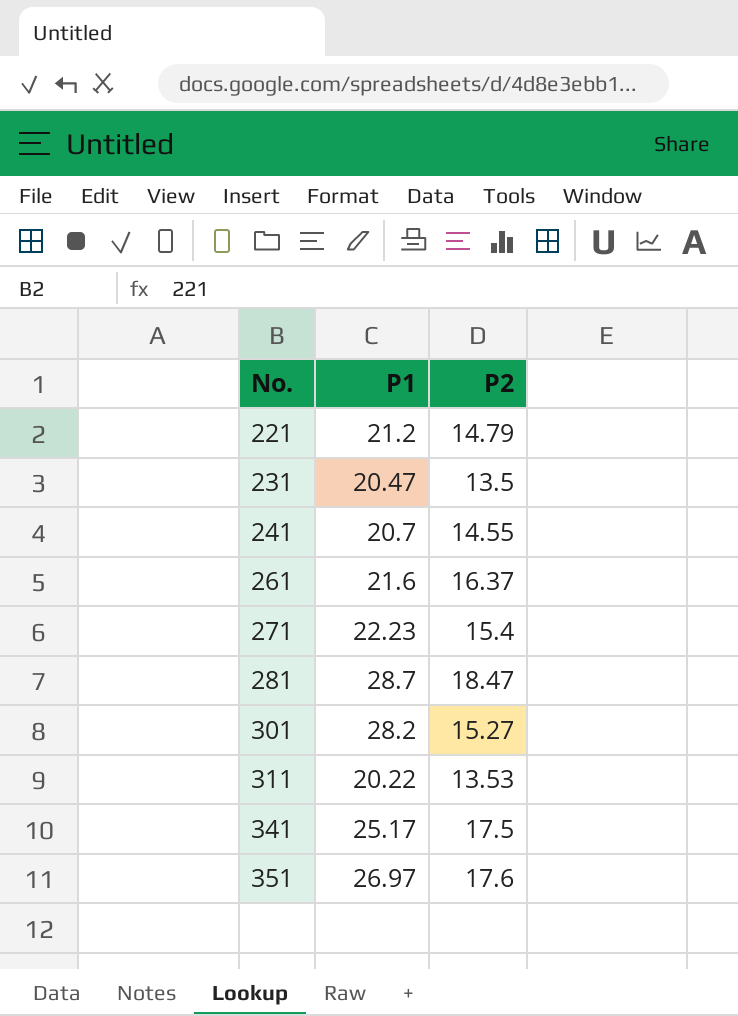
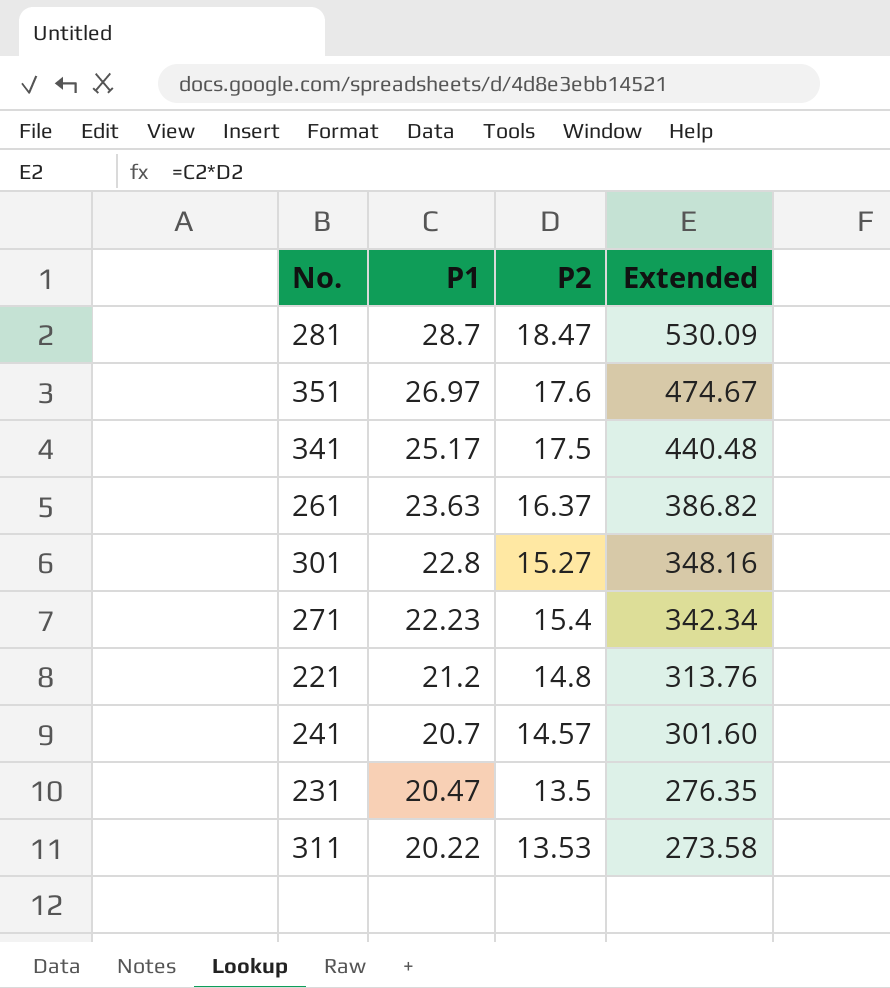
row order: No. ascending -> P1 descending
column Extended | formula: none -> [P1] * [P2]
261 | P1: 21.6 -> 23.63
301 | P1: 28.2 -> 22.8
221 | P2: 14.79 -> 14.8
241 | P2: 14.55 -> 14.57

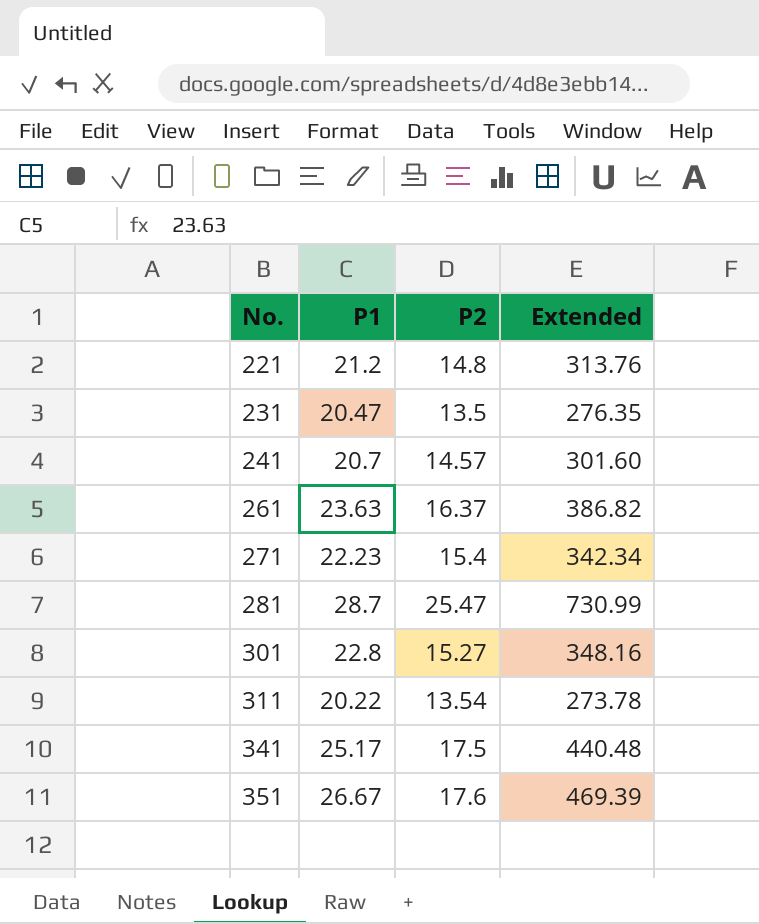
row order: P1 descending -> No. ascending
281 | P2: 18.47 -> 25.47
281 | Extended: 530.09 -> 730.99
311 | P2: 13.53 -> 13.54
311 | Extended: 273.58 -> 273.78
351 | P1: 26.97 -> 26.67
351 | Extended: 474.67 -> 469.39

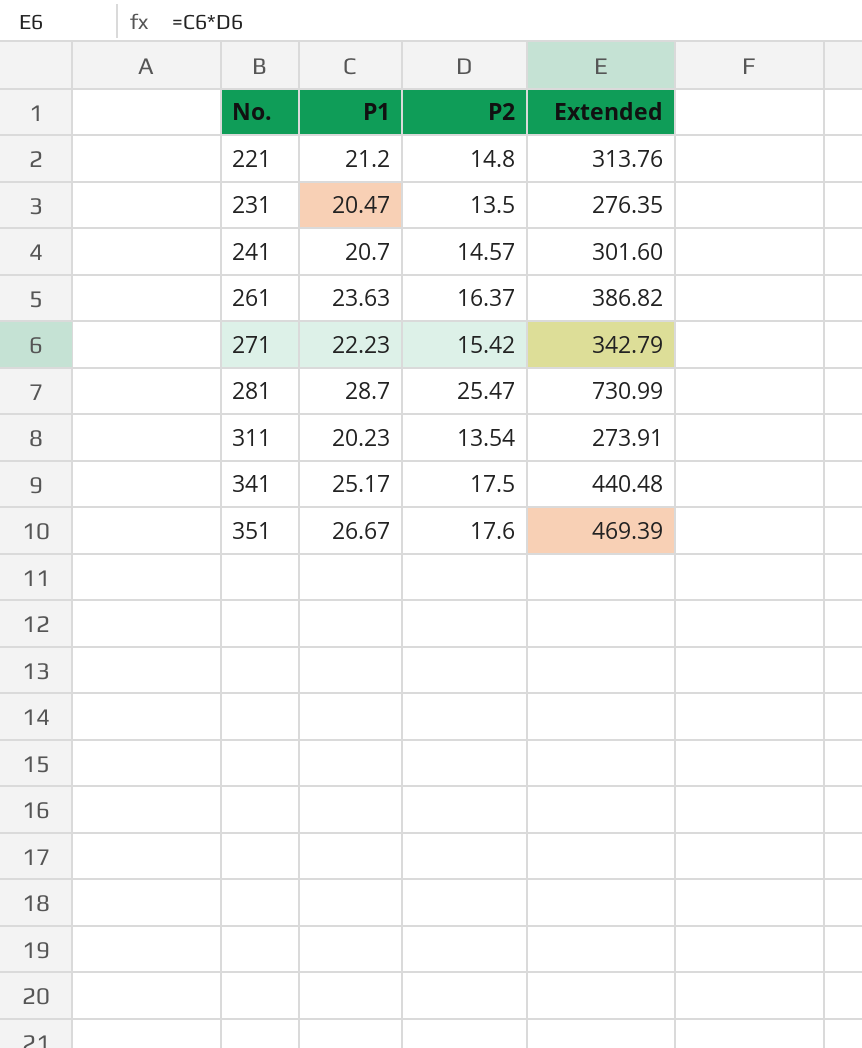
row 301: 22.8 | 15.27 | 348.16 -> none
271 | P2: 15.4 -> 15.42
271 | Extended: 342.34 -> 342.79
311 | P1: 20.22 -> 20.23
311 | Extended: 273.78 -> 273.91

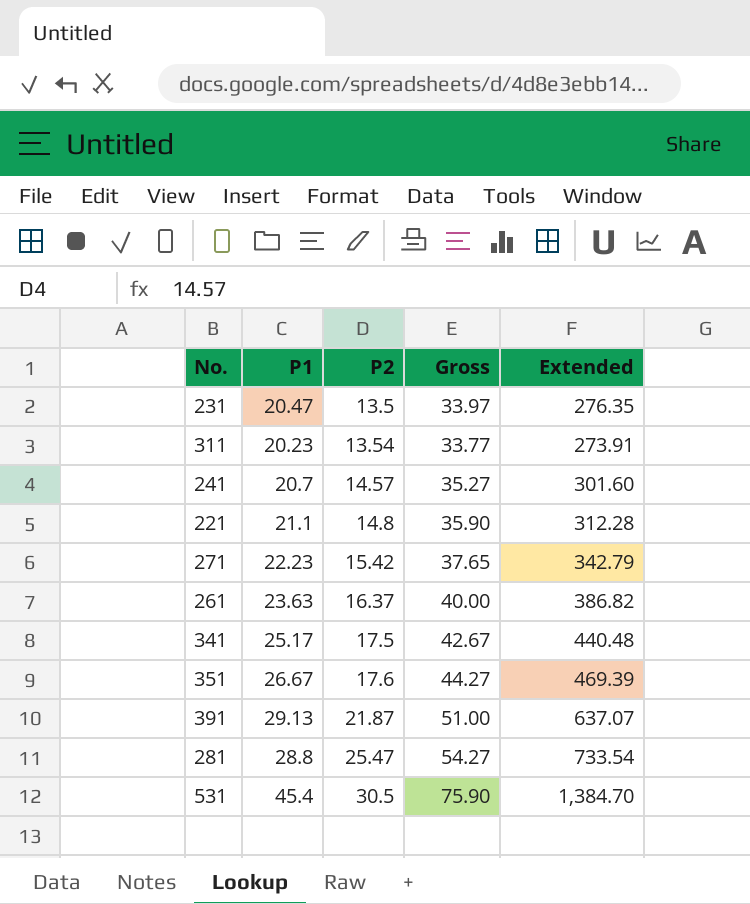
row order: No. ascending -> P2 ascending
column Gross | formula: none -> [P1] + [P2]
221 | P1: 21.2 -> 21.1
221 | Extended: 313.76 -> 312.28
row 391: none -> 29.13 | 21.87 | 51.00 | 637.07
281 | P1: 28.7 -> 28.8
281 | Extended: 730.99 -> 733.54
row 531: none -> 45.4 | 30.5 | 75.90 | 1,384.70

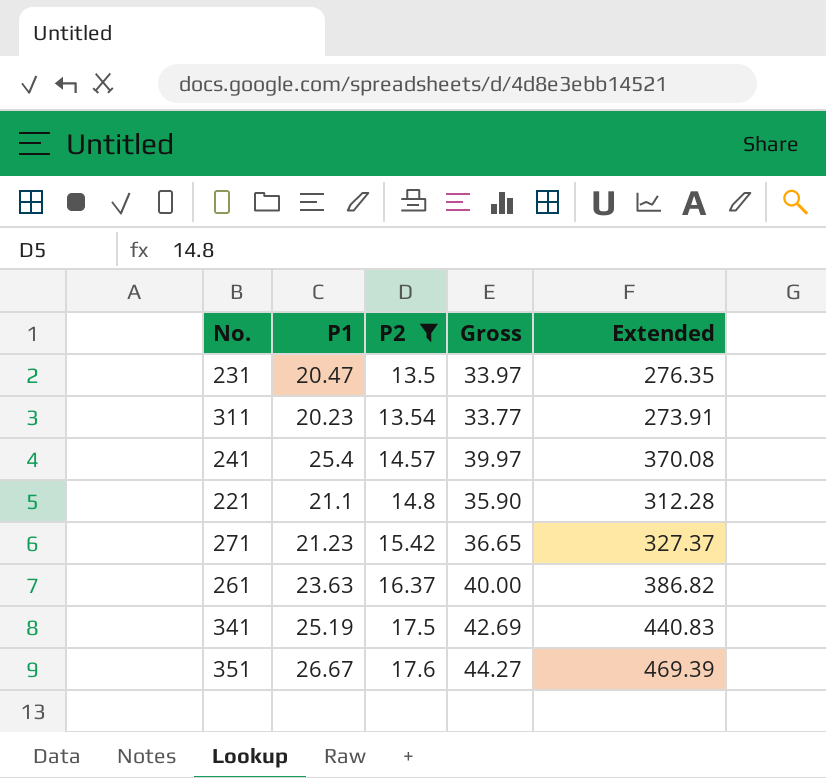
filter: none -> P2 <= 17.6
241 | P1: 20.7 -> 25.4
241 | Gross: 35.27 -> 39.97
241 | Extended: 301.60 -> 370.08
271 | P1: 22.23 -> 21.23
271 | Gross: 37.65 -> 36.65
271 | Extended: 342.79 -> 327.37
341 | P1: 25.17 -> 25.19
341 | Gross: 42.67 -> 42.69
341 | Extended: 440.48 -> 440.83

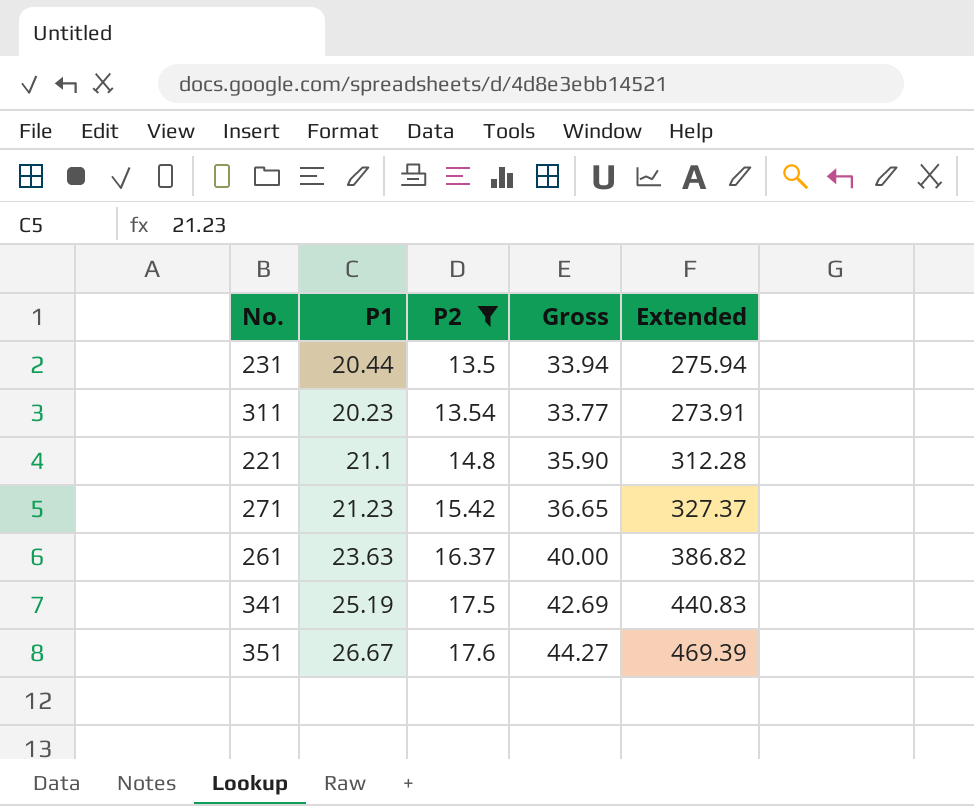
row 241: 25.4 | 14.57 | 39.97 | 370.08 -> none
231 | P1: 20.47 -> 20.44
231 | Gross: 33.97 -> 33.94
231 | Extended: 276.35 -> 275.94

